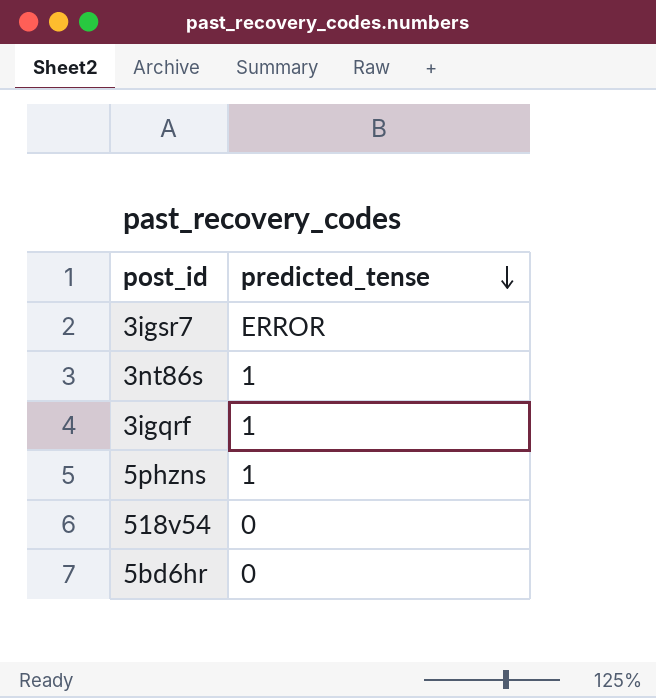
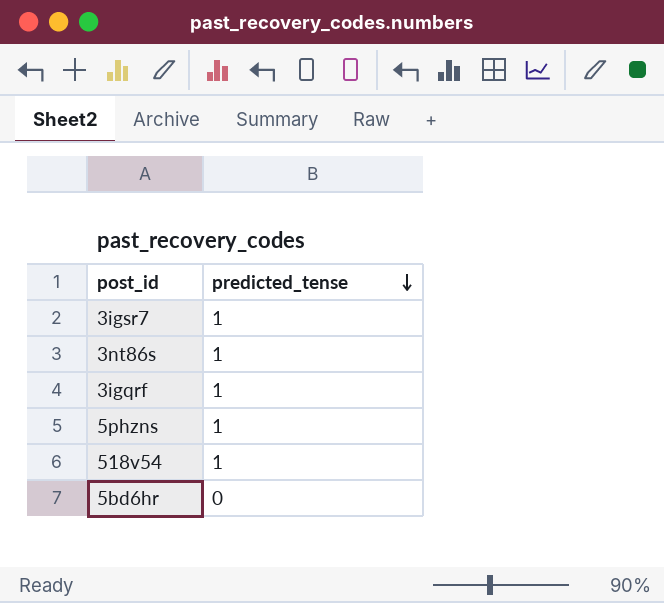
3igsr7 | predicted_tense: ERROR -> 1
518v54 | predicted_tense: 0 -> 1

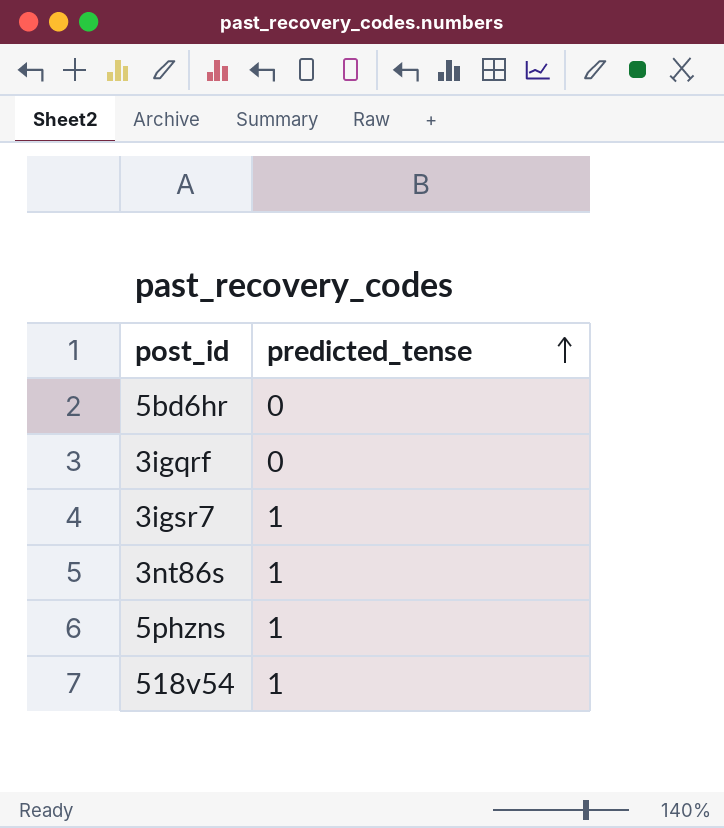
row order: predicted_tense descending -> predicted_tense ascending
3igqrf | predicted_tense: 1 -> 0

